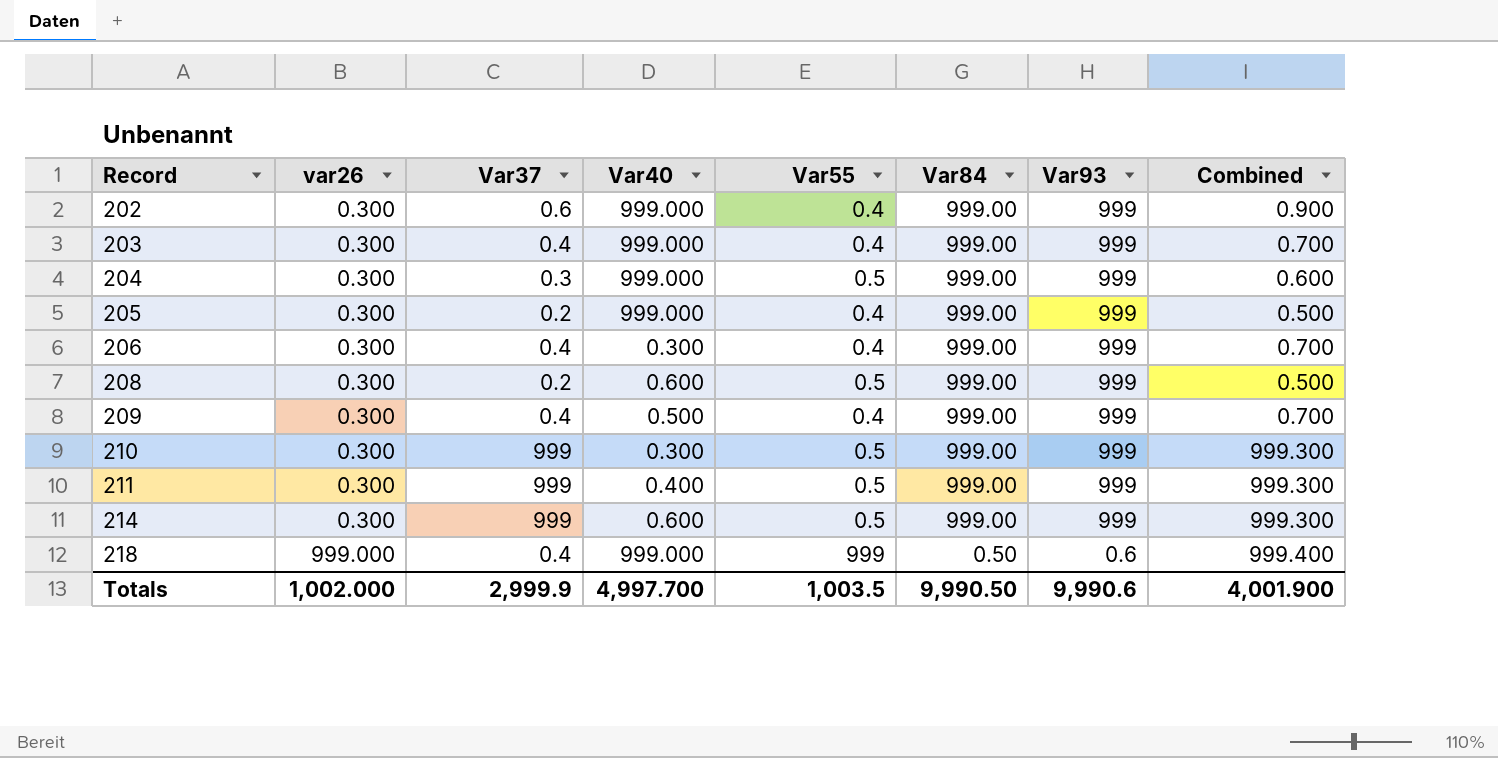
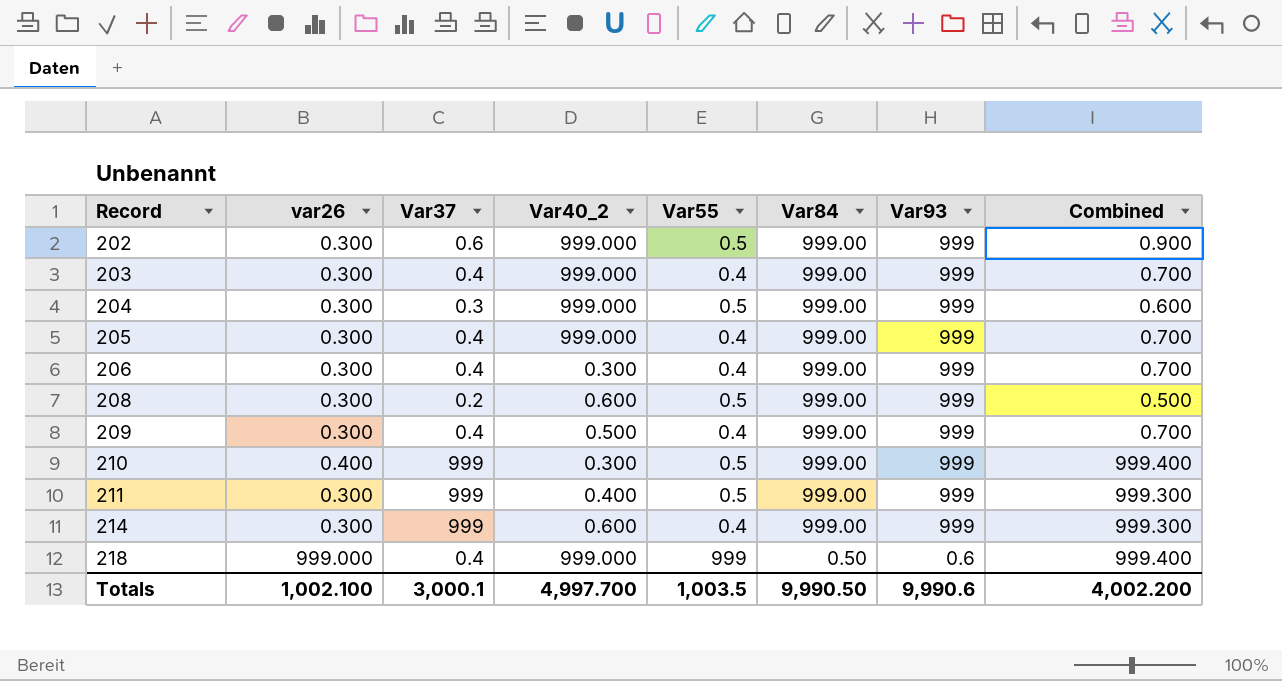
column name: Var40 -> Var40_2
202 | Var55: 0.4 -> 0.5
205 | Var37: 0.2 -> 0.4
205 | Combined: 0.500 -> 0.700
210 | var26: 0.300 -> 0.400
210 | Combined: 999.300 -> 999.400
214 | Var55: 0.5 -> 0.4
Totals | var26: 1,002.000 -> 1,002.100
Totals | Var37: 2,999.9 -> 3,000.1
Totals | Combined: 4,001.900 -> 4,002.200

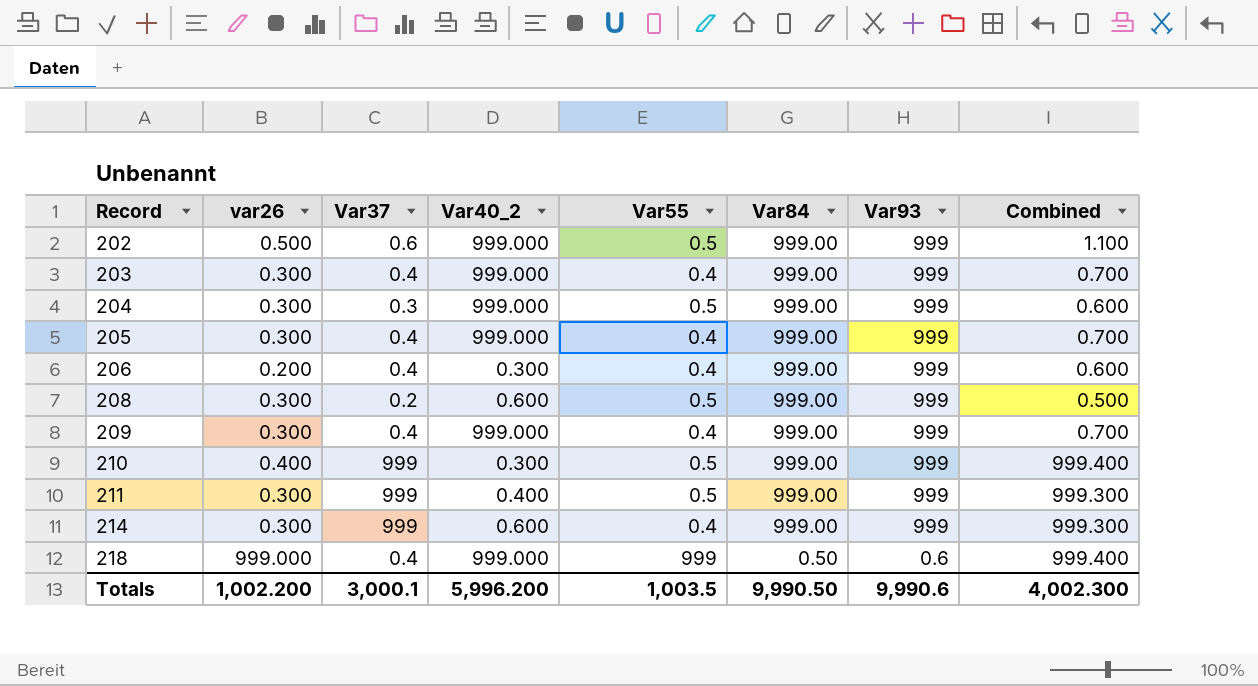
202 | var26: 0.300 -> 0.500
202 | Combined: 0.900 -> 1.100
206 | var26: 0.300 -> 0.200
206 | Combined: 0.700 -> 0.600
209 | Var40_2: 0.500 -> 999.000
Totals | var26: 1,002.100 -> 1,002.200
Totals | Var40_2: 4,997.700 -> 5,996.200
Totals | Combined: 4,002.200 -> 4,002.300

